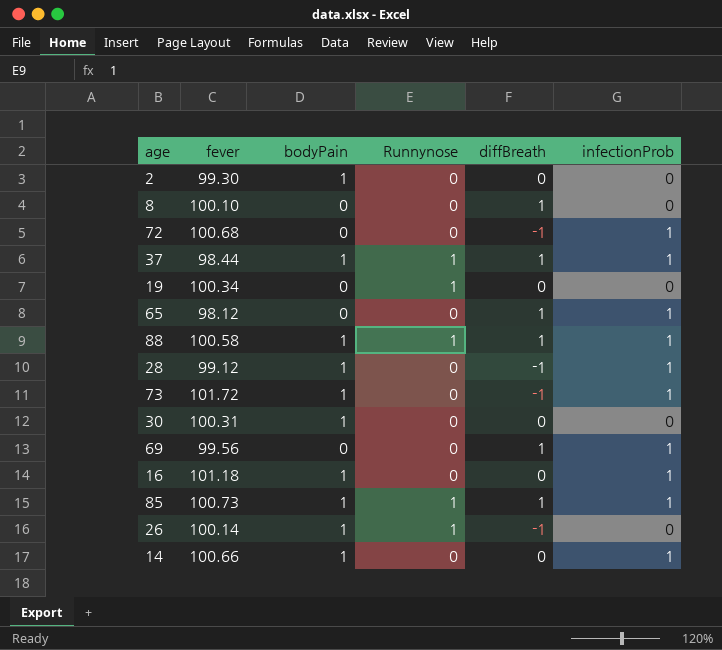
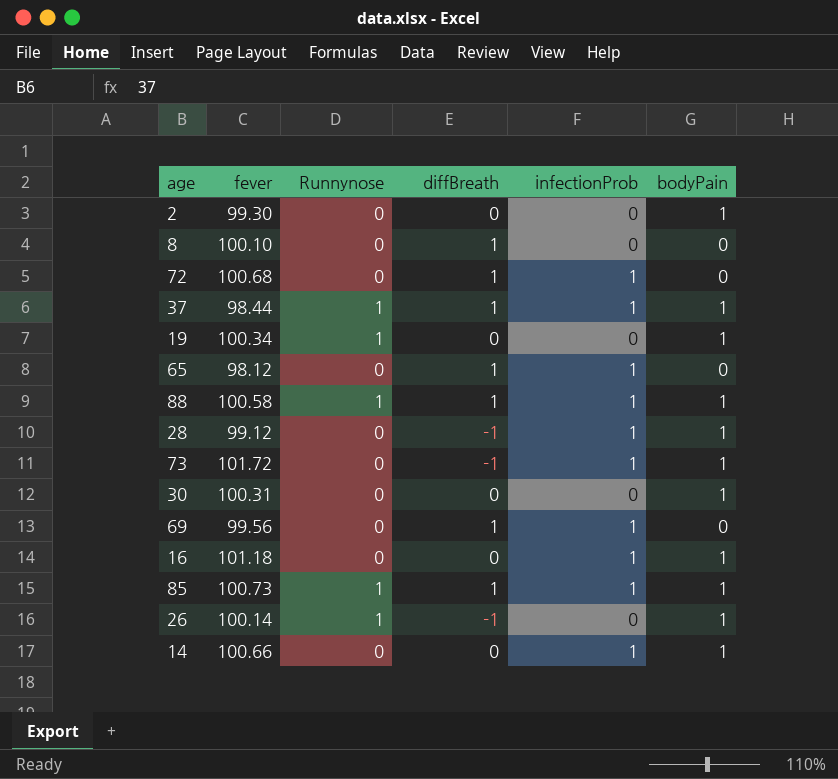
column bodyPain | position: 3 -> 6
72 | diffBreath: -1 -> 1
19 | bodyPain: 0 -> 1

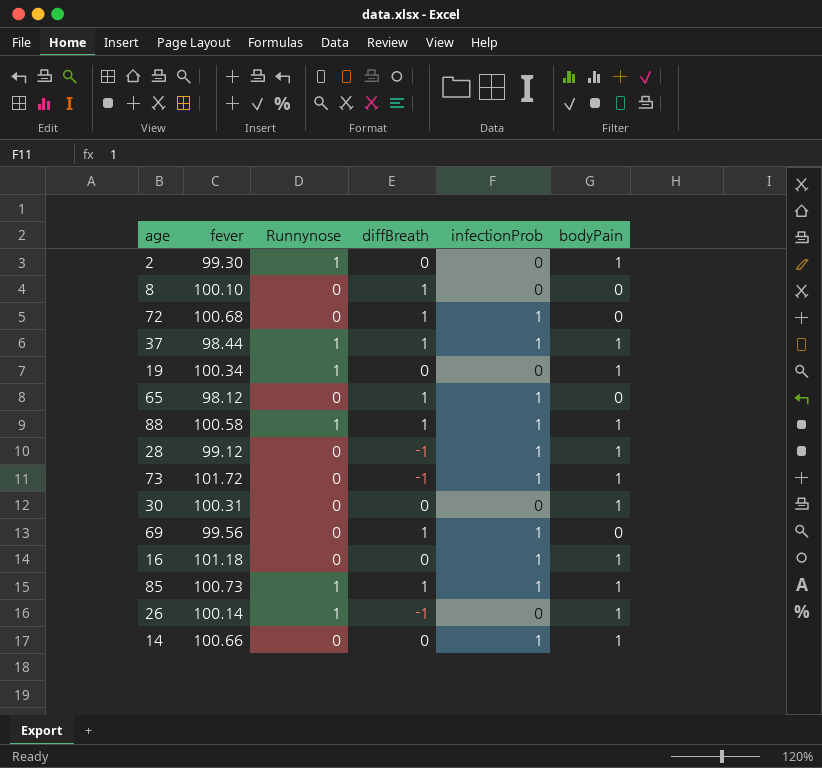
2 | Runnynose: 0 -> 1

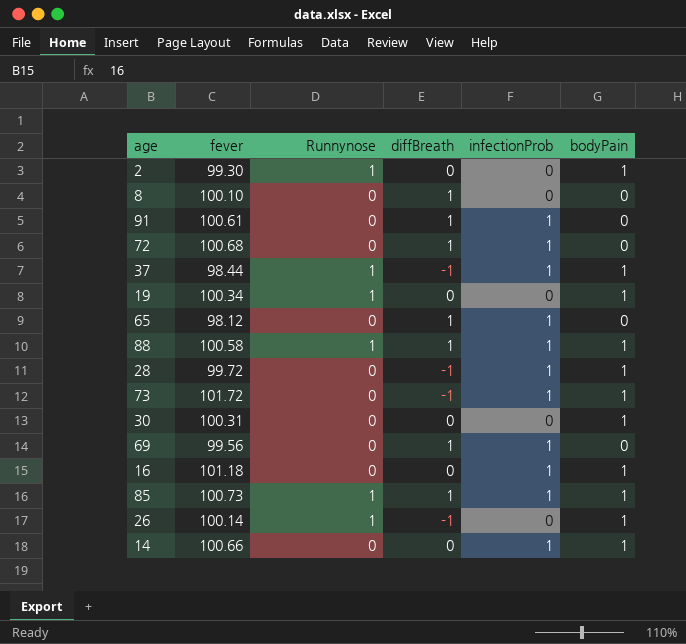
row 91: none -> 100.61 | 0 | 1 | 1 | 0
37 | diffBreath: 1 -> -1
28 | fever: 99.12 -> 99.72

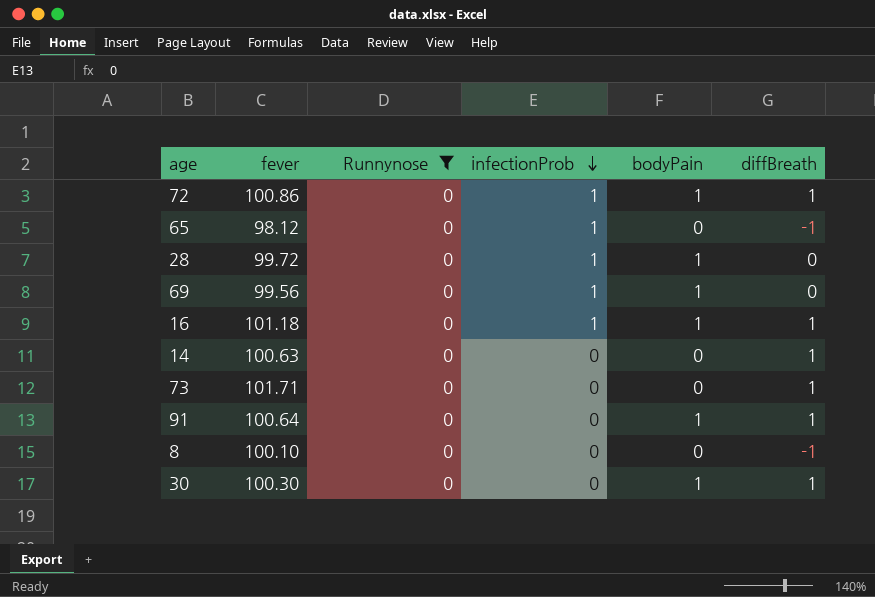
filter: none -> Runnynose = 0
row order: none -> infectionProb descending
column diffBreath | position: 4 -> 6
72 | fever: 100.68 -> 100.86
72 | bodyPain: 0 -> 1
65 | diffBreath: 1 -> -1
28 | diffBreath: -1 -> 0
69 | bodyPain: 0 -> 1
69 | diffBreath: 1 -> 0
16 | diffBreath: 0 -> 1
14 | fever: 100.66 -> 100.63
14 | infectionProb: 1 -> 0
14 | bodyPain: 1 -> 0
14 | diffBreath: 0 -> 1
73 | fever: 101.72 -> 101.71
73 | infectionProb: 1 -> 0
73 | bodyPain: 1 -> 0
73 | diffBreath: -1 -> 1
91 | fever: 100.61 -> 100.64
91 | infectionProb: 1 -> 0
91 | bodyPain: 0 -> 1
8 | diffBreath: 1 -> -1
30 | fever: 100.31 -> 100.30
30 | diffBreath: 0 -> 1

